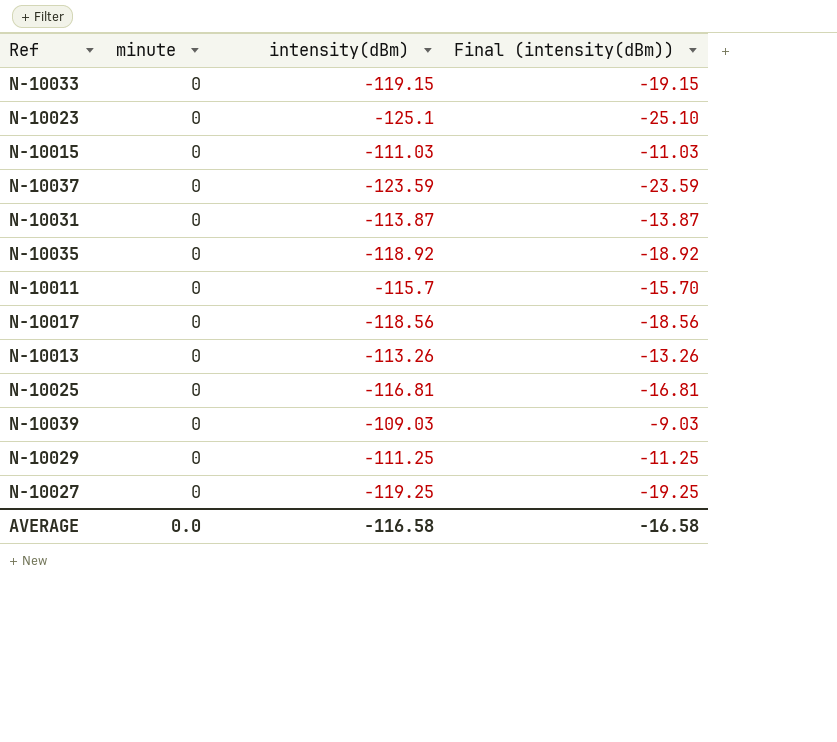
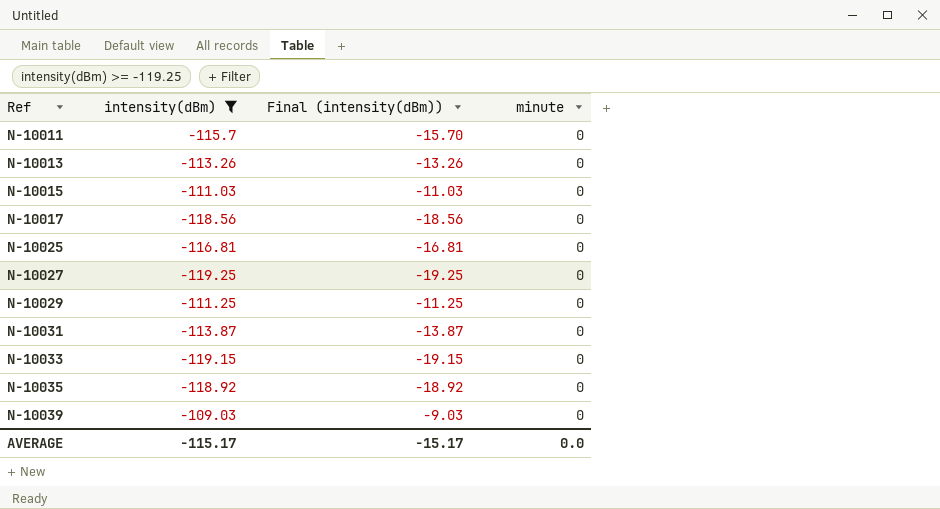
filter: none -> intensity(dBm) >= -119.25
row order: none -> Ref ascending
column minute | position: 2 -> 4
AVERAGE | intensity(dBm): -116.58 -> -115.17
AVERAGE | Final (intensity(dBm)): -16.58 -> -15.17

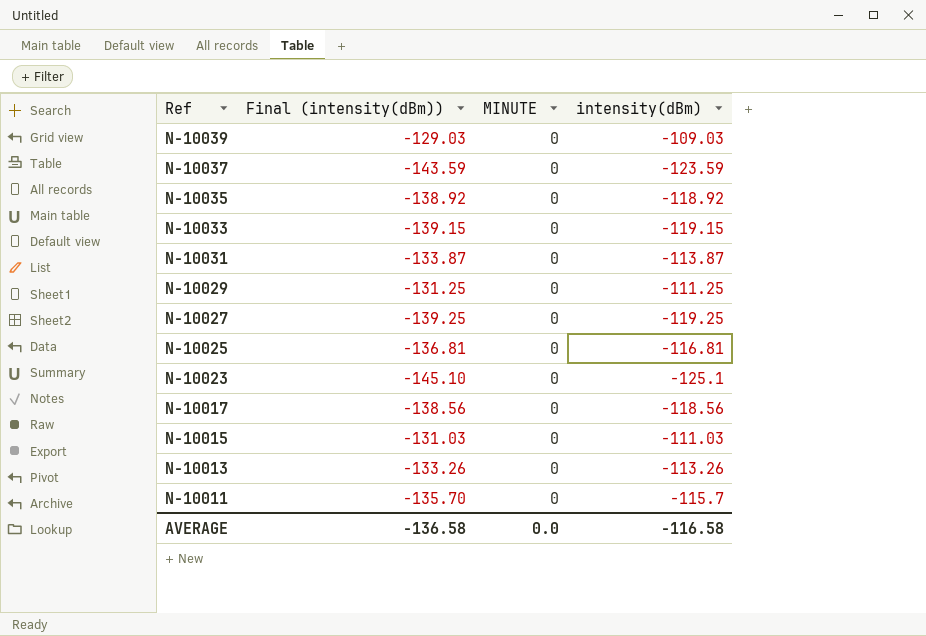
filter: intensity(dBm) >= -119.25 -> none
row order: Ref ascending -> Ref descending
column Final (intensity(dBm)) | formula: [intensity(dBm)] + 100 -> [intensity(dBm)] - 20
column name: minute -> MINUTE
column intensity(dBm) | position: 2 -> 4
AVERAGE | Final (intensity(dBm)): -15.17 -> -136.58
AVERAGE | intensity(dBm): -115.17 -> -116.58

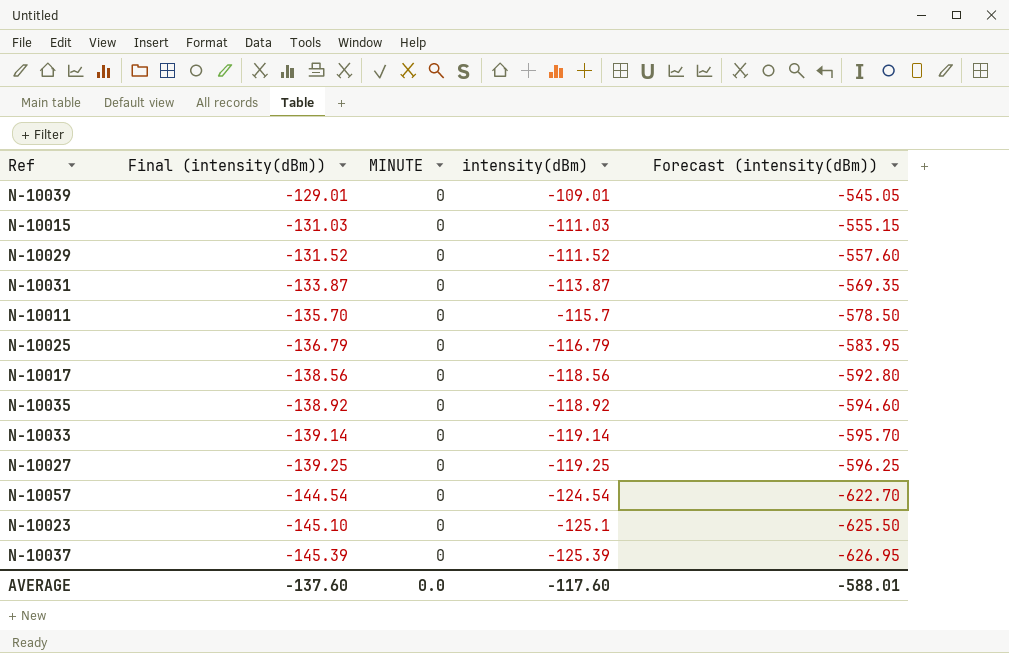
row order: Ref descending -> Final (intensity(dBm)) descending
column Forecast (intensity(dBm)) | formula: none -> [intensity(dBm)] * 5
row N-10013: -133.26 | 0 | -113.26 -> none
N-10039 | Final (intensity(dBm)): -129.03 -> -129.01
N-10039 | intensity(dBm): -109.03 -> -109.01
N-10029 | Final (intensity(dBm)): -131.25 -> -131.52
N-10029 | intensity(dBm): -111.25 -> -111.52
N-10025 | Final (intensity(dBm)): -136.81 -> -136.79
N-10025 | intensity(dBm): -116.81 -> -116.79
N-10033 | Final (intensity(dBm)): -139.15 -> -139.14
N-10033 | intensity(dBm): -119.15 -> -119.14
row N-10057: none -> -144.54 | 0 | -124.54 | -622.70
N-10037 | Final (intensity(dBm)): -143.59 -> -145.39
N-10037 | intensity(dBm): -123.59 -> -125.39
AVERAGE | Final (intensity(dBm)): -136.58 -> -137.60
AVERAGE | intensity(dBm): -116.58 -> -117.60

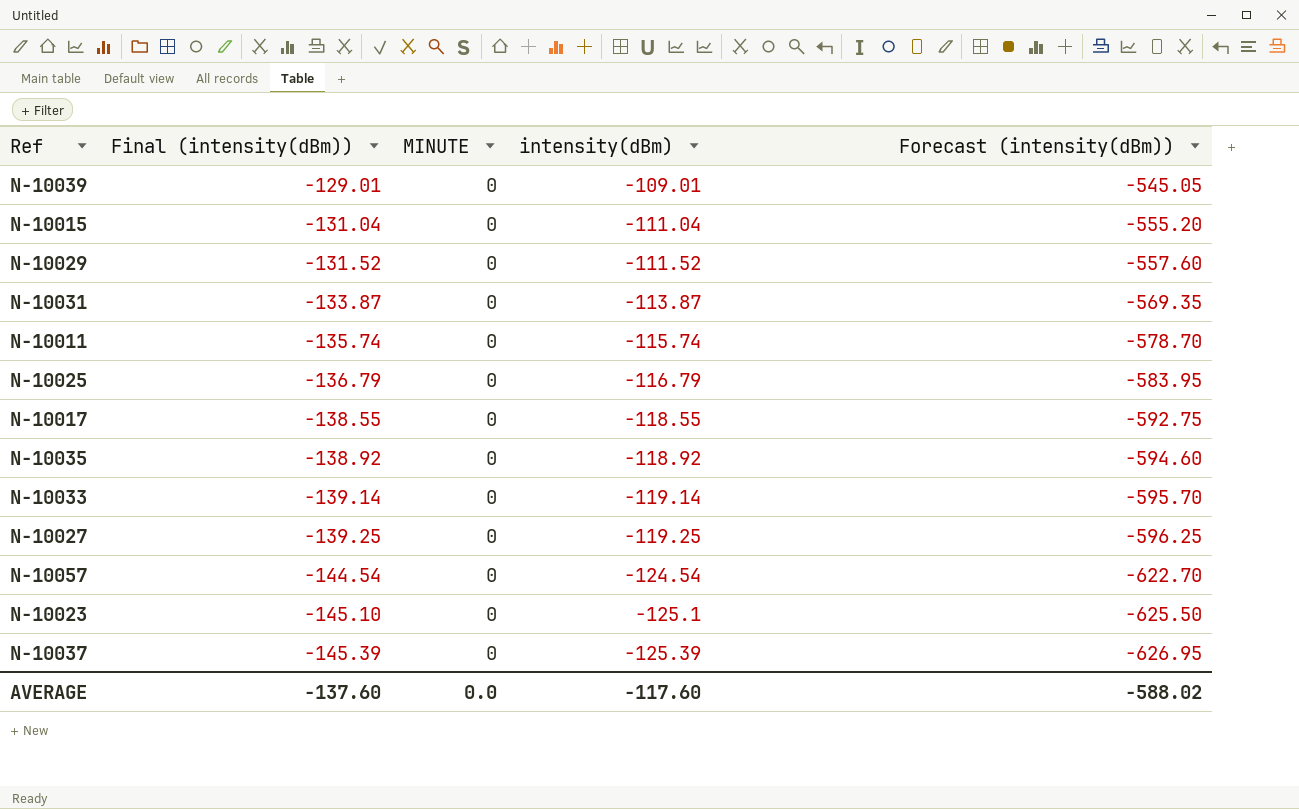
N-10015 | Final (intensity(dBm)): -131.03 -> -131.04
N-10015 | intensity(dBm): -111.03 -> -111.04
N-10015 | Forecast (intensity(dBm)): -555.15 -> -555.20
N-10011 | Final (intensity(dBm)): -135.70 -> -135.74
N-10011 | intensity(dBm): -115.7 -> -115.74
N-10011 | Forecast (intensity(dBm)): -578.50 -> -578.70
N-10017 | Final (intensity(dBm)): -138.56 -> -138.55
N-10017 | intensity(dBm): -118.56 -> -118.55
N-10017 | Forecast (intensity(dBm)): -592.80 -> -592.75
AVERAGE | Forecast (intensity(dBm)): -588.01 -> -588.02

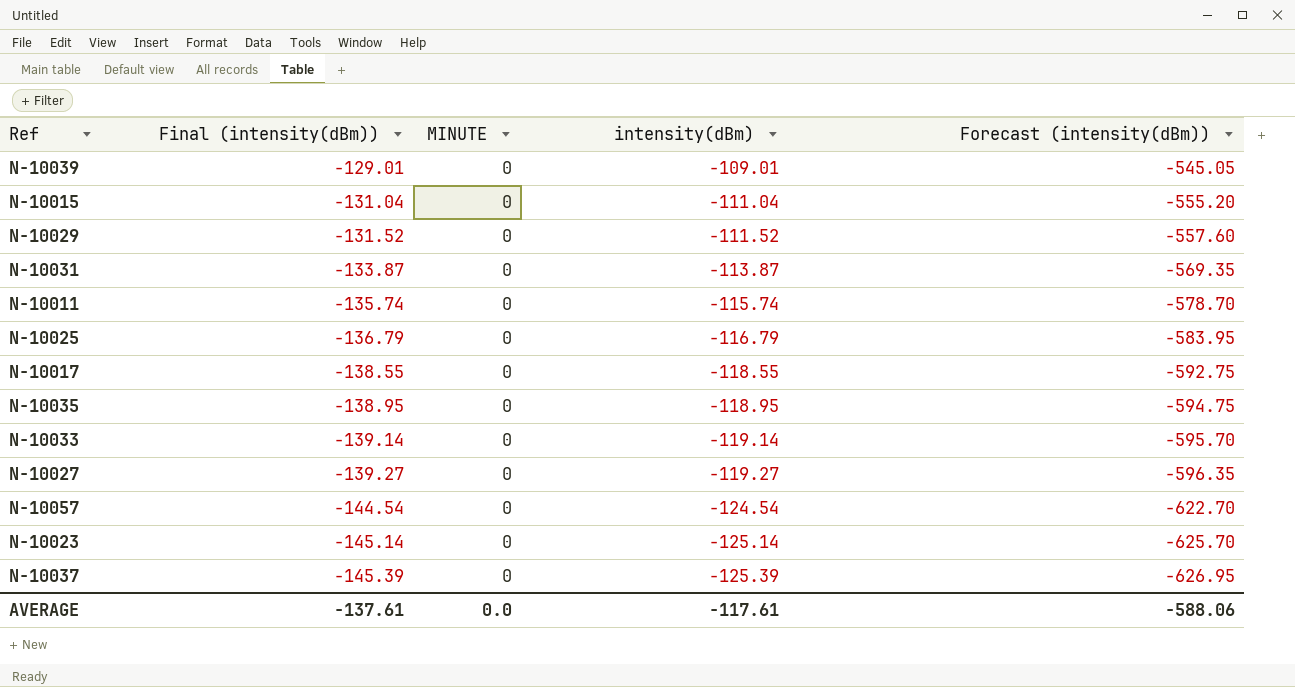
N-10035 | Final (intensity(dBm)): -138.92 -> -138.95
N-10035 | intensity(dBm): -118.92 -> -118.95
N-10035 | Forecast (intensity(dBm)): -594.60 -> -594.75
N-10027 | Final (intensity(dBm)): -139.25 -> -139.27
N-10027 | intensity(dBm): -119.25 -> -119.27
N-10027 | Forecast (intensity(dBm)): -596.25 -> -596.35
N-10023 | Final (intensity(dBm)): -145.10 -> -145.14
N-10023 | intensity(dBm): -125.1 -> -125.14
N-10023 | Forecast (intensity(dBm)): -625.50 -> -625.70
AVERAGE | Final (intensity(dBm)): -137.60 -> -137.61
AVERAGE | intensity(dBm): -117.60 -> -117.61
AVERAGE | Forecast (intensity(dBm)): -588.02 -> -588.06

